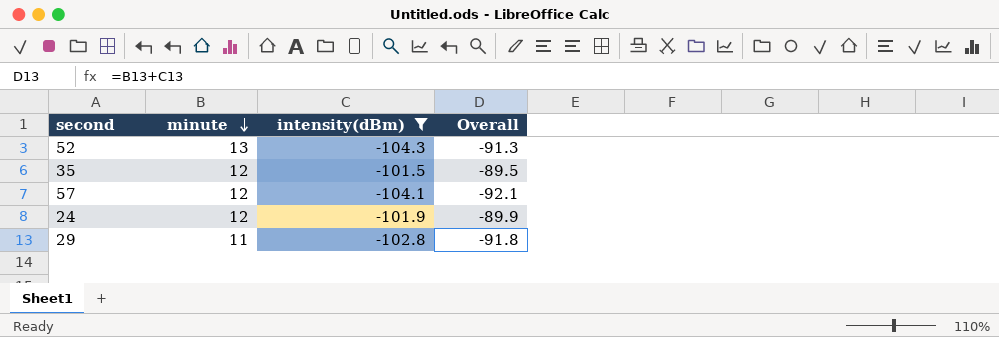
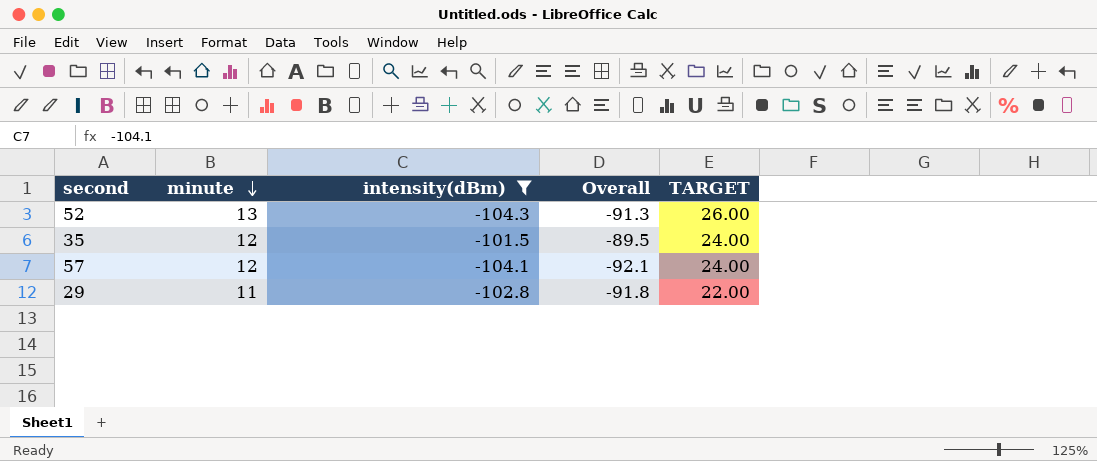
column TARGET | formula: none -> [minute] * 2
row 24: 12 | -101.9 | -89.9 -> none

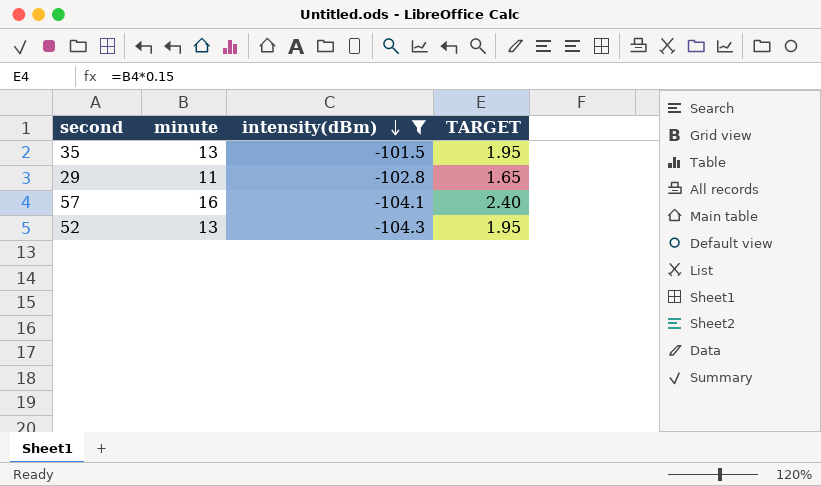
row order: minute descending -> intensity(dBm) descending
column Overall | formula: [minute] + [intensity(dBm)] -> none
column TARGET | formula: [minute] * 2 -> [minute] * 0.15
35 | minute: 12 -> 13
57 | minute: 12 -> 16

